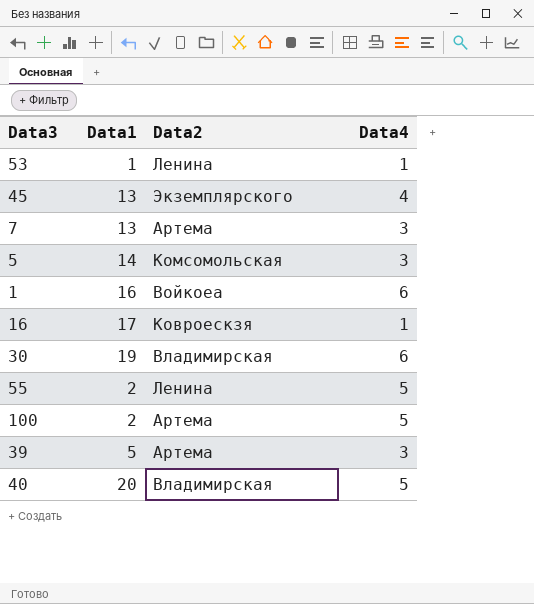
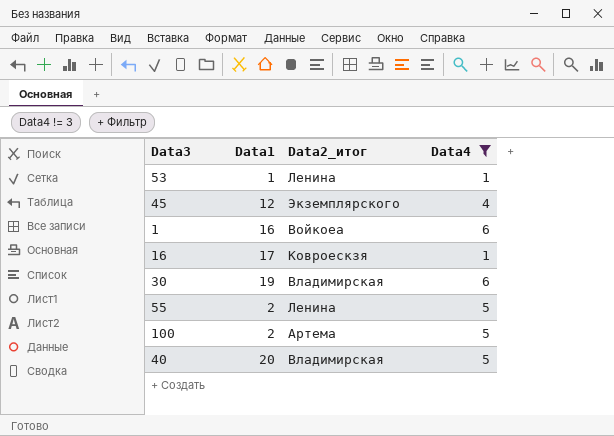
filter: none -> Data4 != 3
column name: Data2 -> Data2_итог
45 | Data1: 13 -> 12

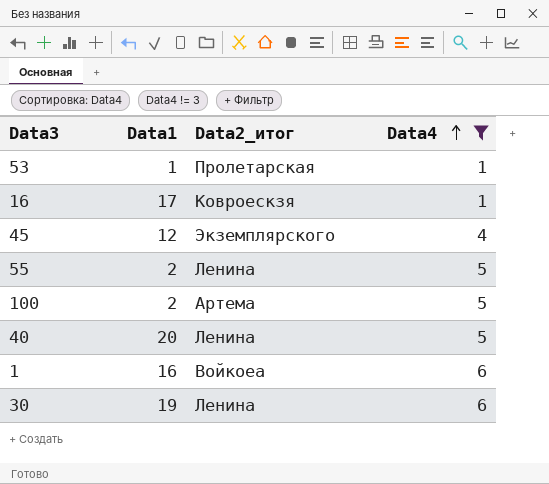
row order: none -> Data4 ascending
53 | Data2_итог: Ленина -> Пролетарская
40 | Data2_итог: Владимирская -> Ленина
30 | Data2_итог: Владимирская -> Ленина

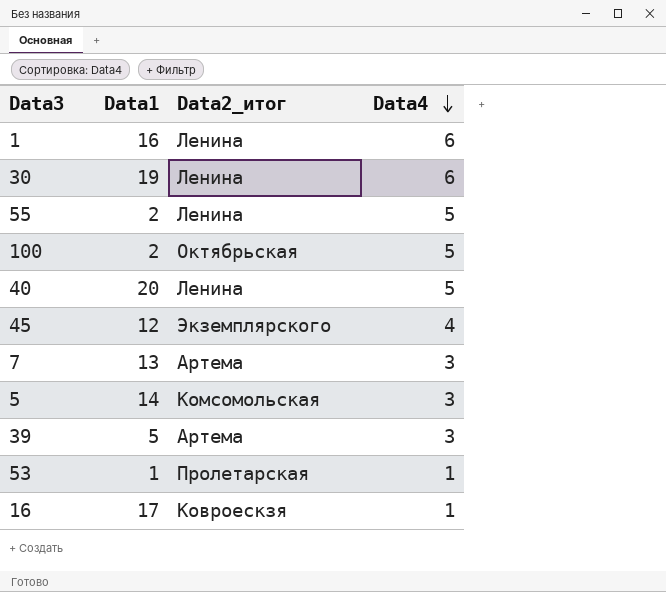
filter: Data4 != 3 -> none
row order: Data4 ascending -> Data4 descending
1 | Data2_итог: Войкоеа -> Ленина
100 | Data2_итог: Артема -> Октябрьская

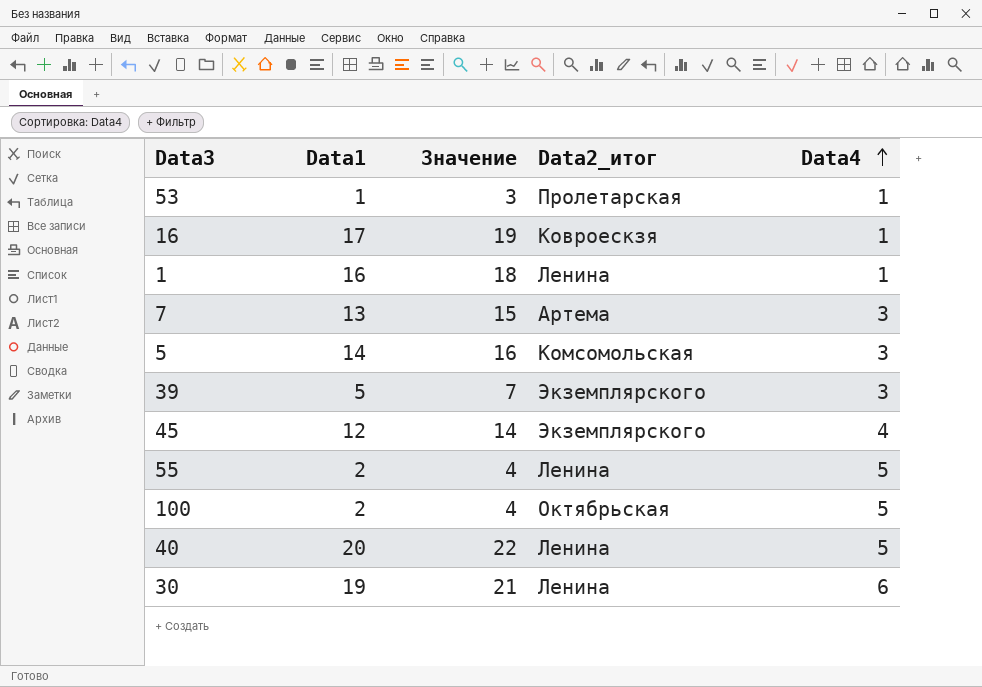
row order: Data4 descending -> Data4 ascending
column Значение | formula: none -> [Data1] + 2
1 | Data4: 6 -> 1
39 | Data2_итог: Артема -> Экземплярского

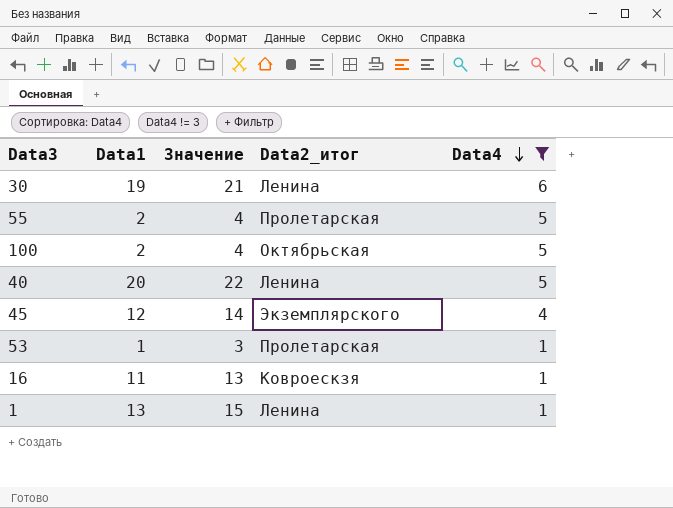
filter: none -> Data4 != 3
row order: Data4 ascending -> Data4 descending
55 | Data2_итог: Ленина -> Пролетарская
16 | Data1: 17 -> 11
16 | Значение: 19 -> 13
1 | Data1: 16 -> 13
1 | Значение: 18 -> 15

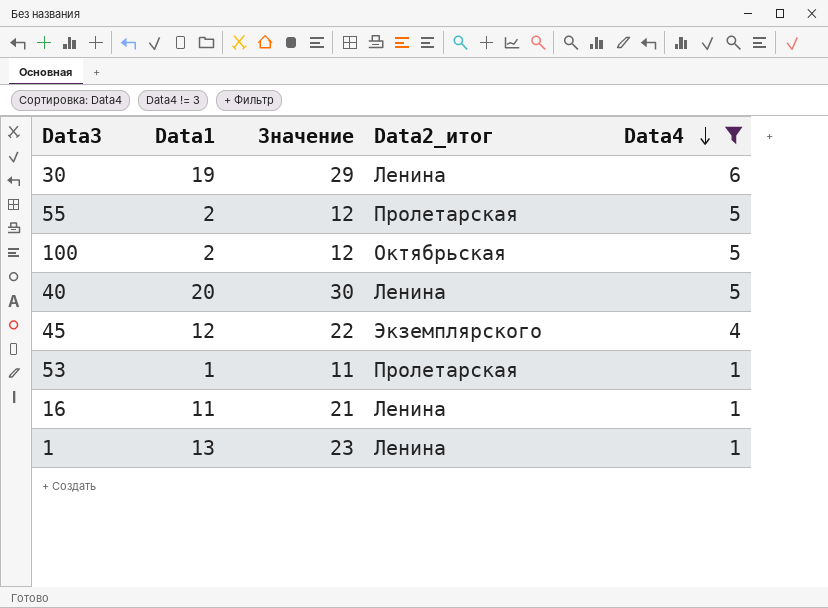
column Значение | formula: [Data1] + 2 -> [Data1] + 10
16 | Data2_итог: Ковроескзя -> Ленина

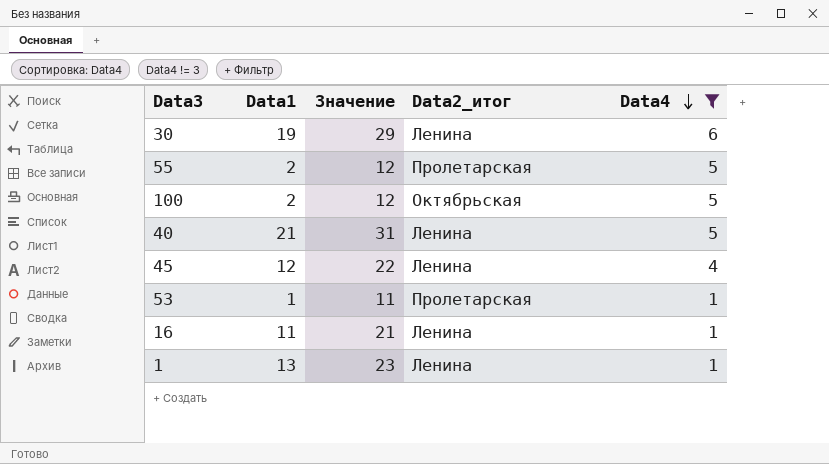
40 | Data1: 20 -> 21
40 | Значение: 30 -> 31
45 | Data2_итог: Экземплярского -> Ленина

